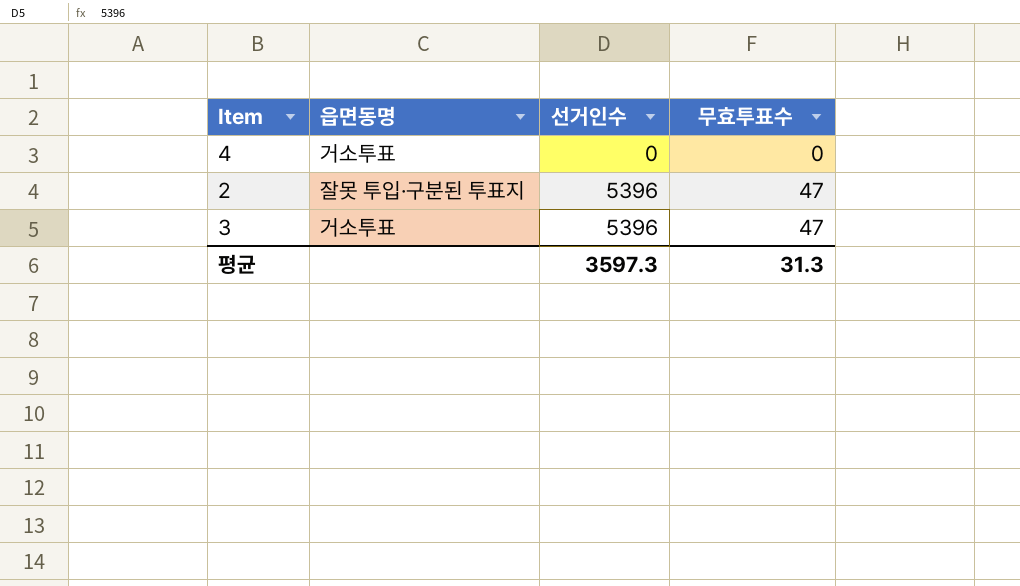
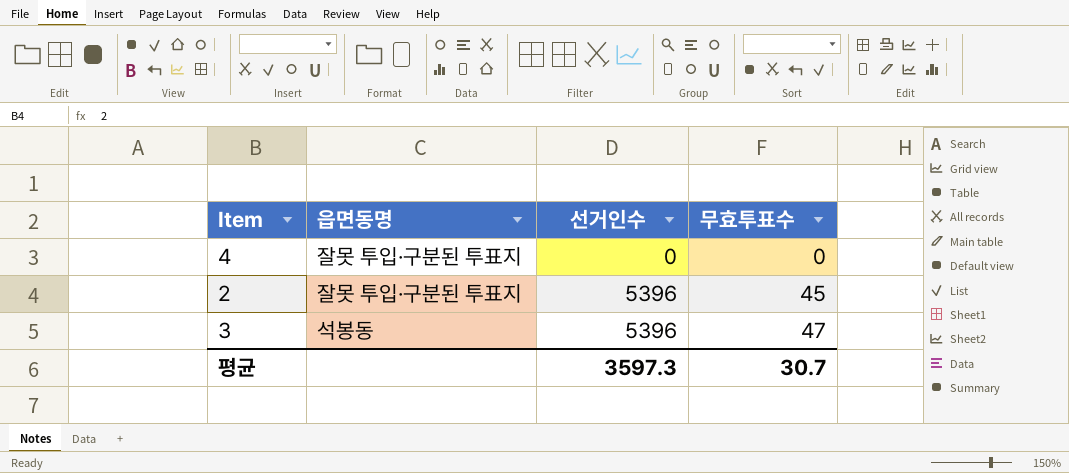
4 | 읍면동명: 거소투표 -> 잘못 투입·구분된 투표지
2 | 무효투표수: 47 -> 45
3 | 읍면동명: 거소투표 -> 석봉동
평균 | 무효투표수: 31.3 -> 30.7

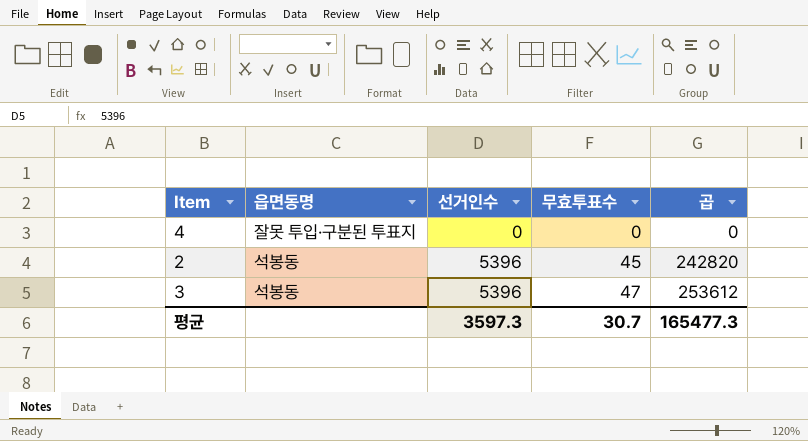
column 곱 | formula: none -> [선거인수] * [무효투표수]
2 | 읍면동명: 잘못 투입·구분된 투표지 -> 석봉동

